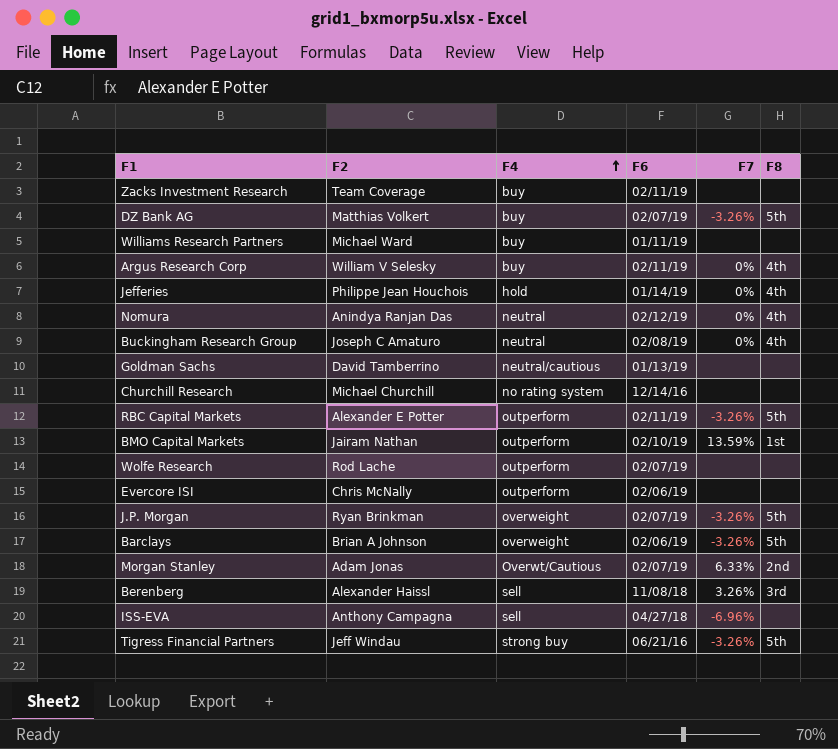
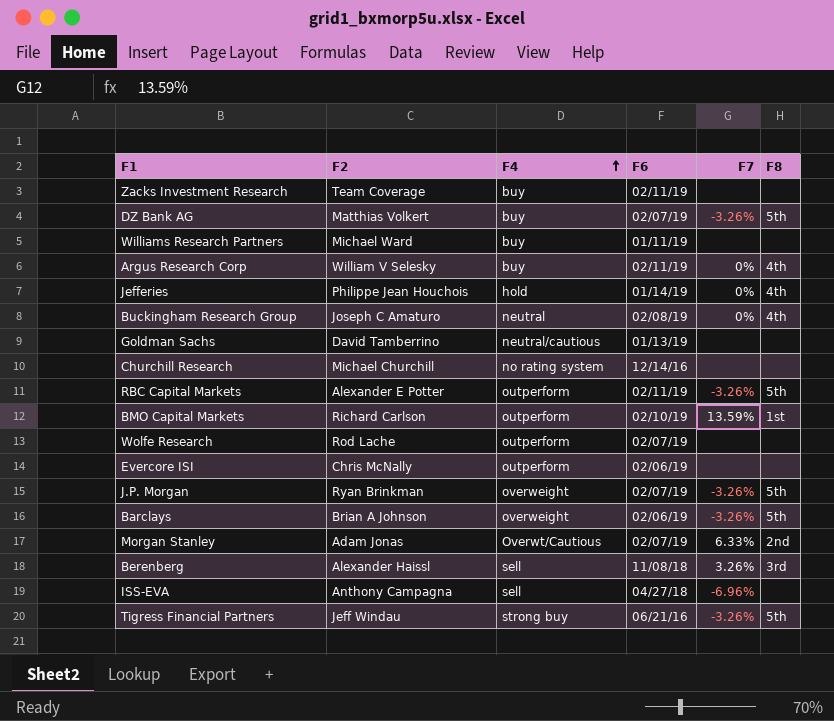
row Nomura: Anindya Ranjan Das | neutral | 02/12/19 | 0% | 4th -> none
BMO Capital Markets | F2: Jairam Nathan -> Richard Carlson

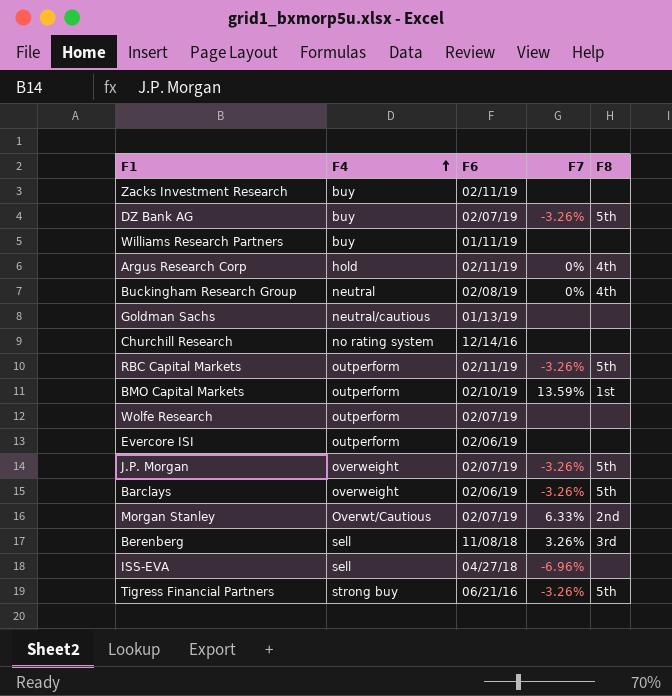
column F2 | position: 2 -> none
row Jefferies: Philippe Jean Houchois | hold | 01/14/19 | 0% | 4th -> none
Argus Research Corp | F4: buy -> hold

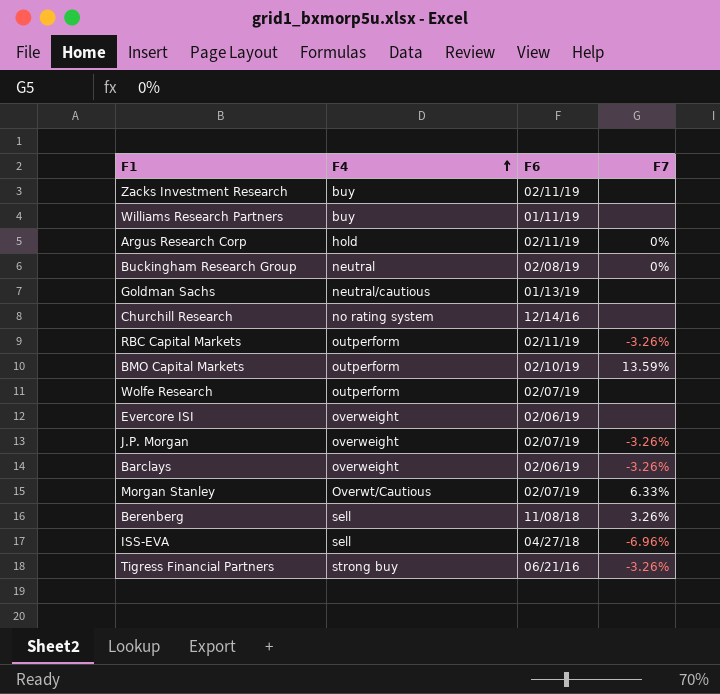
column F8 | position: 5 -> none
row DZ Bank AG: buy | 02/07/19 | -3.26% | 5th -> none
Evercore ISI | F4: outperform -> overweight

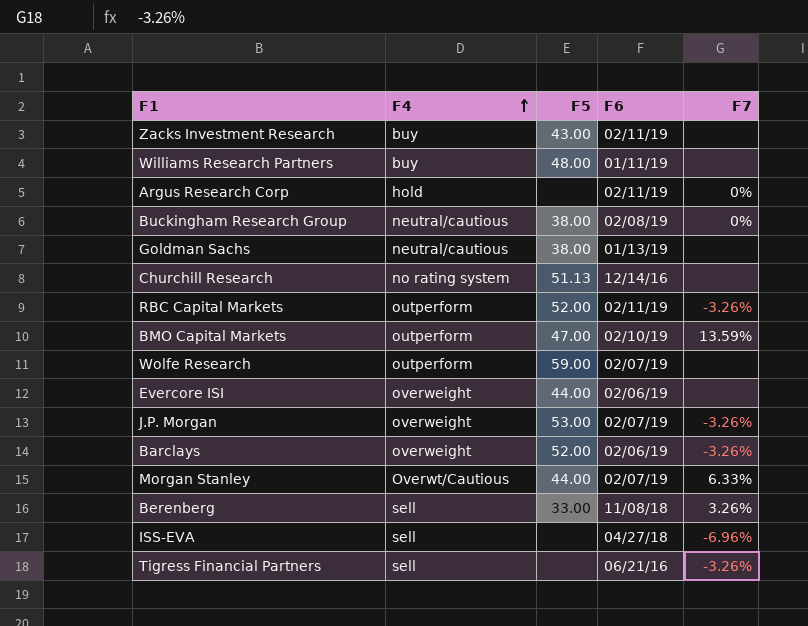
column F5 | position: none -> 3
Buckingham Research Group | F4: neutral -> neutral/cautious
Tigress Financial Partners | F4: strong buy -> sell

